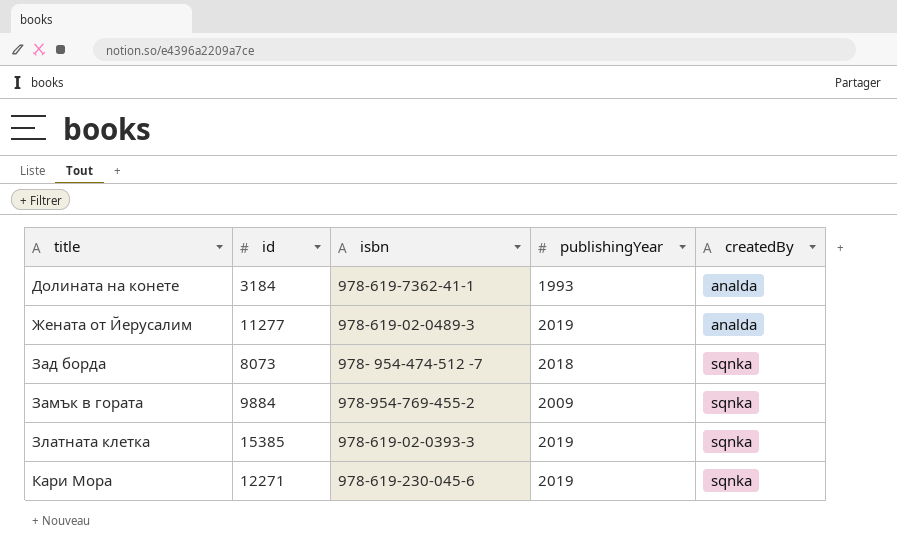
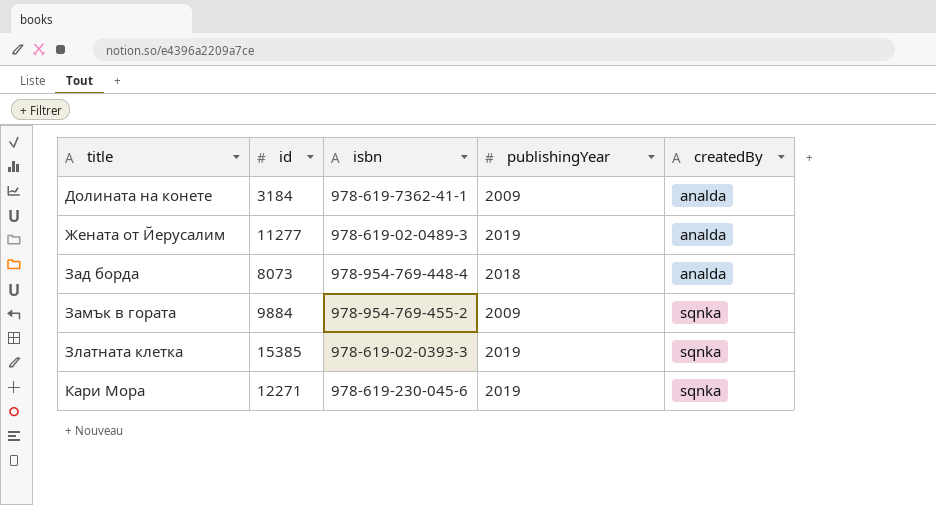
Долината на конете | publishingYear: 1993 -> 2009
Зад борда | isbn: 978- 954-474-512 -7 -> 978-954-769-448-4
Зад борда | createdBy: sqnka -> analda

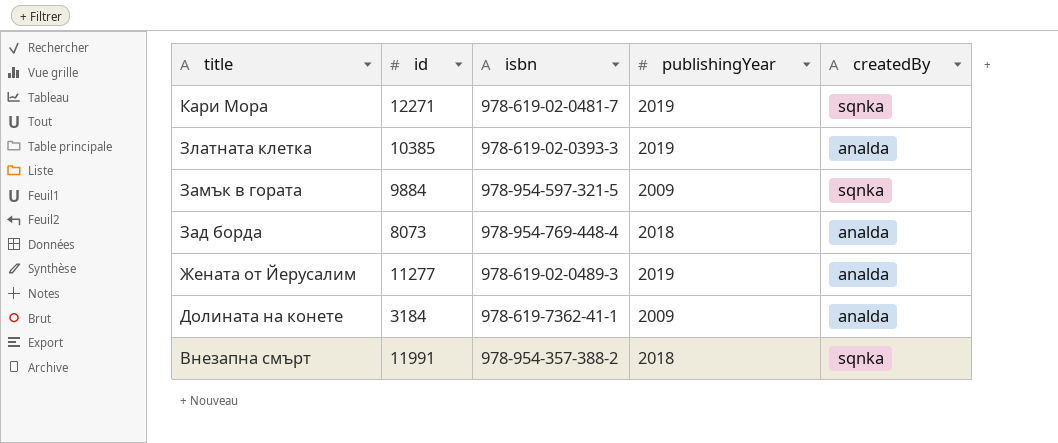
row order: title ascending -> title descending
Кари Мора | isbn: 978-619-230-045-6 -> 978-619-02-0481-7
Златната клетка | id: 15385 -> 10385
Златната клетка | createdBy: sqnka -> analda
Замък в гората | isbn: 978-954-769-455-2 -> 978-954-597-321-5
row Внезапна смърт: none -> 11991 | 978-954-357-388-2 | 2018 | sqnka

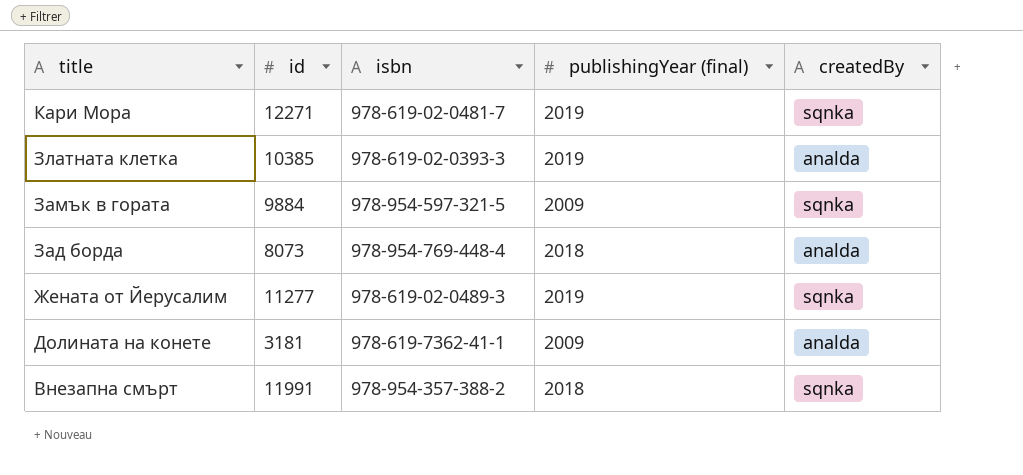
column name: publishingYear -> publishingYear (final)
Жената от Йерусалим | createdBy: analda -> sqnka
Долината на конете | id: 3184 -> 3181

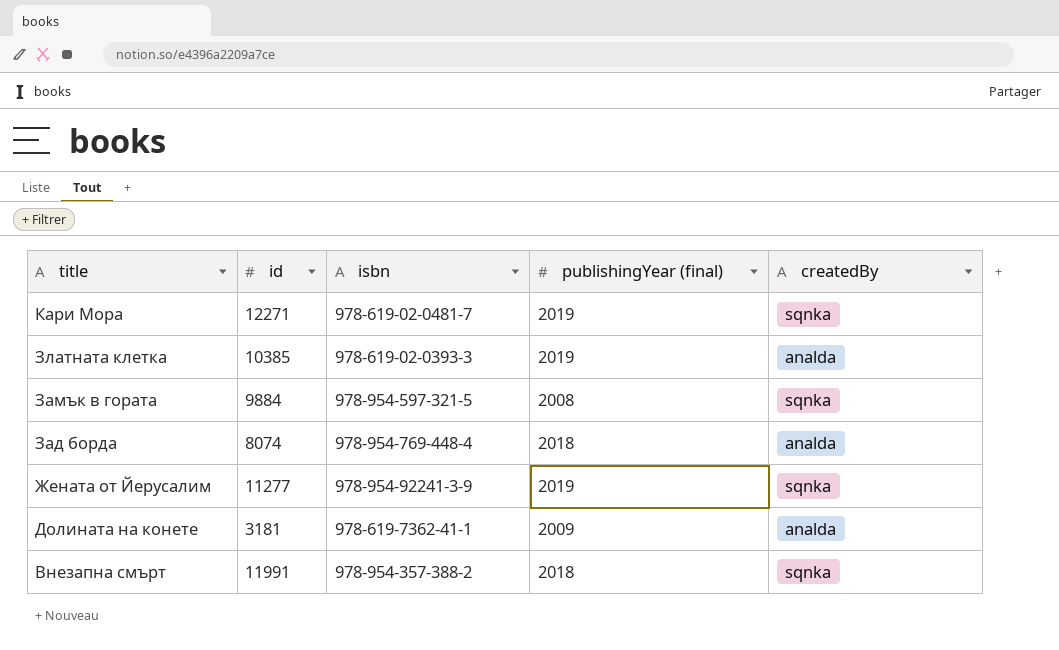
Замък в гората | publishingYear (final): 2009 -> 2008
Зад борда | id: 8073 -> 8074
Жената от Йерусалим | isbn: 978-619-02-0489-3 -> 978-954-92241-3-9

